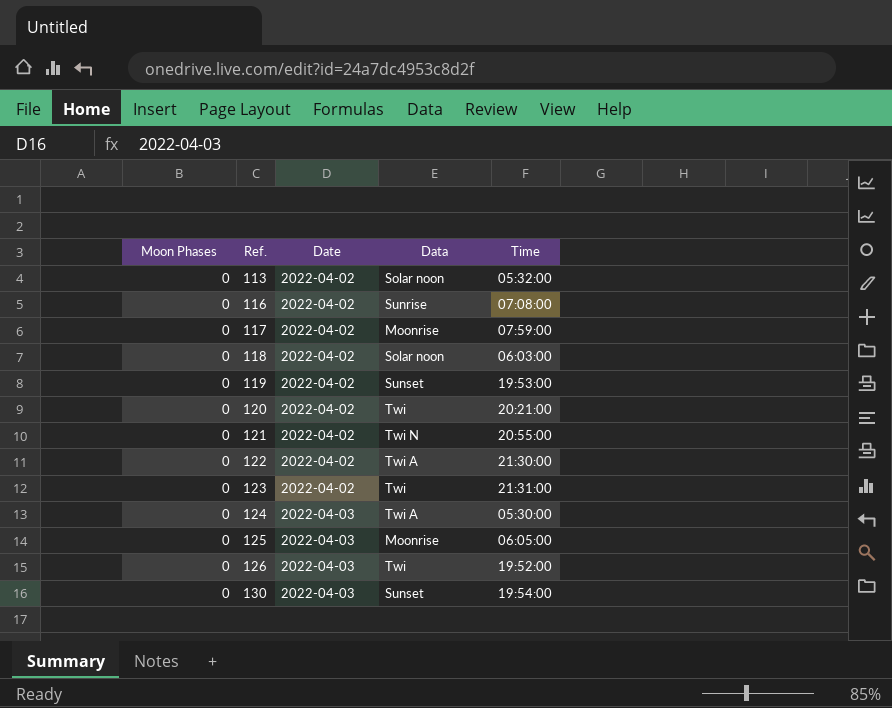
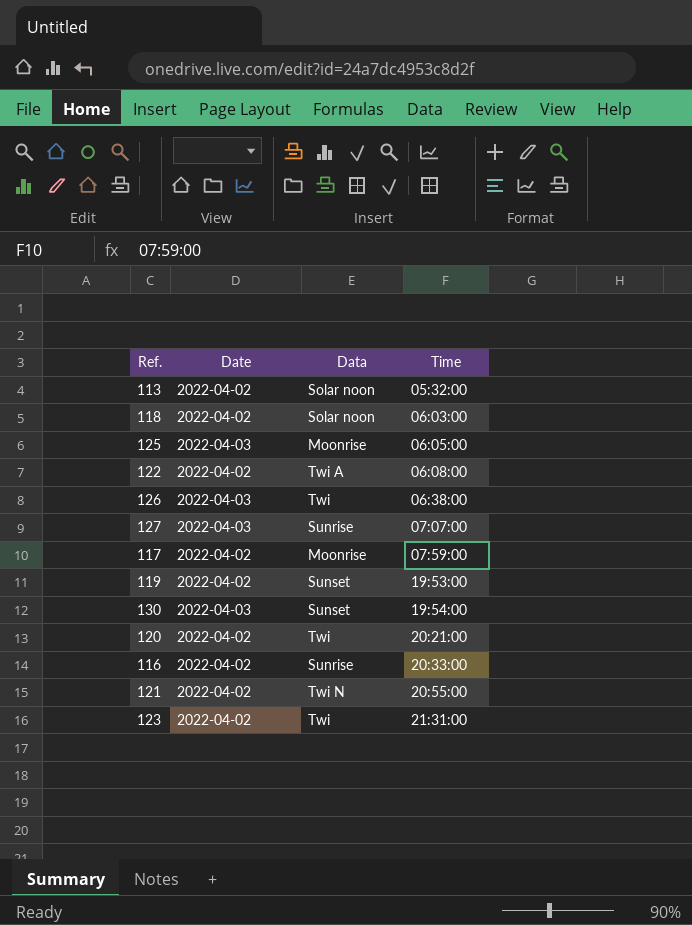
row order: Ref. ascending -> Time ascending
column Moon Phases | position: 1 -> none
row 124: 0 | 2022-04-03 | Twi A | 05:30:00 -> none
122 | Time: 21:30:00 -> 06:08:00
126 | Time: 19:52:00 -> 06:38:00
row 127: none -> 2022-04-03 | Sunrise | 07:07:00
116 | Time: 07:08:00 -> 20:33:00

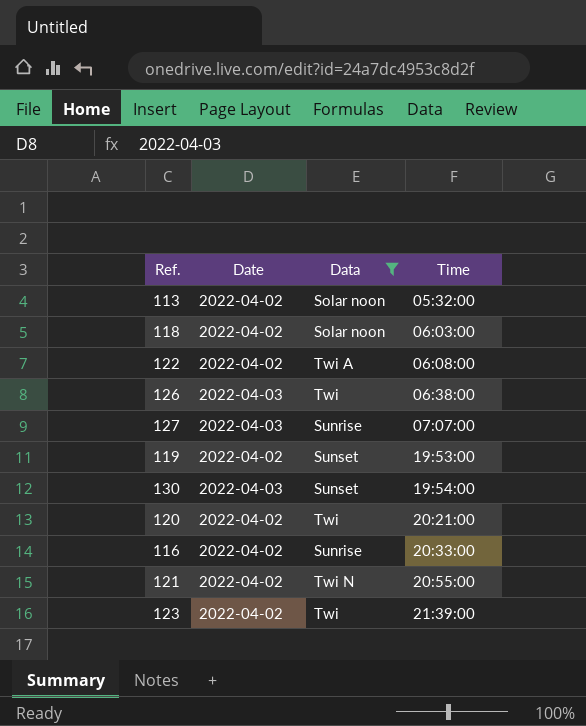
filter: none -> Data != Moonrise
123 | Time: 21:31:00 -> 21:39:00

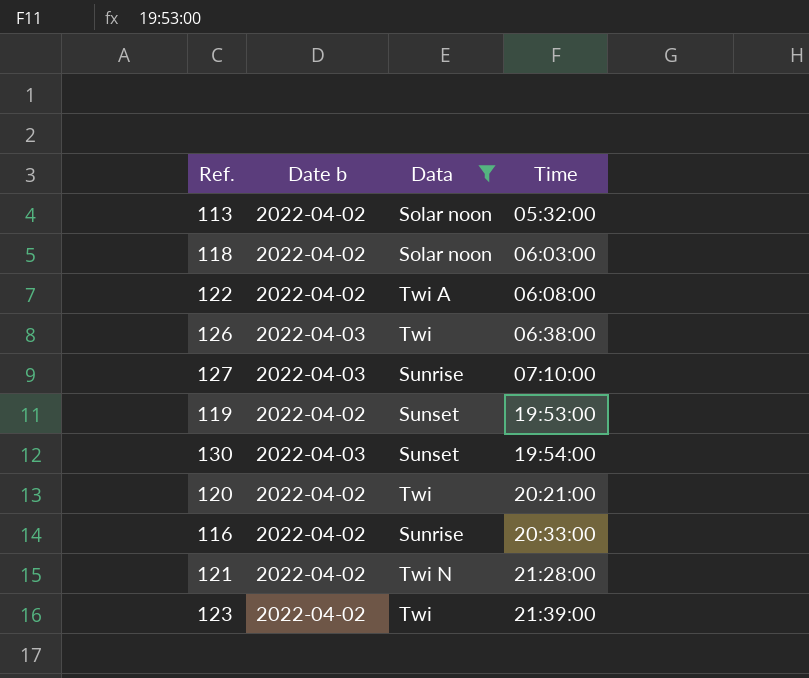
column name: Date -> Date b
127 | Time: 07:07:00 -> 07:10:00
121 | Time: 20:55:00 -> 21:28:00

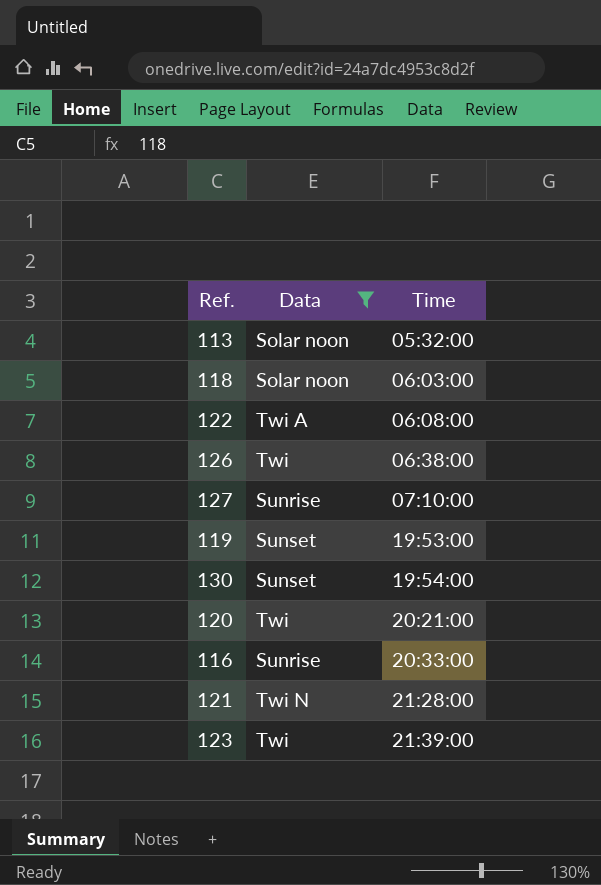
column Date b | position: 2 -> none

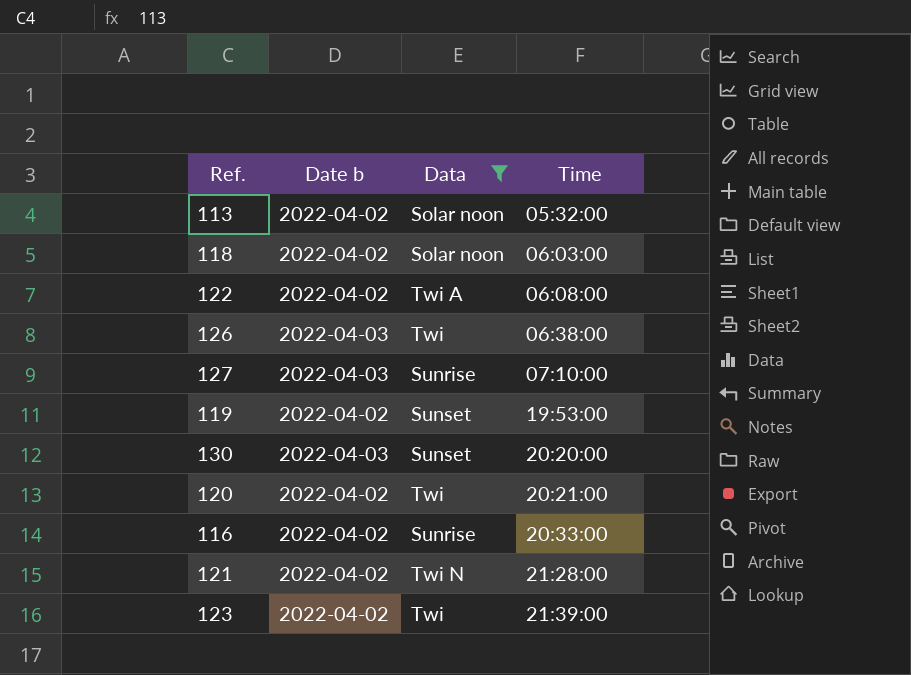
column Date b | position: none -> 2
130 | Time: 19:54:00 -> 20:20:00

